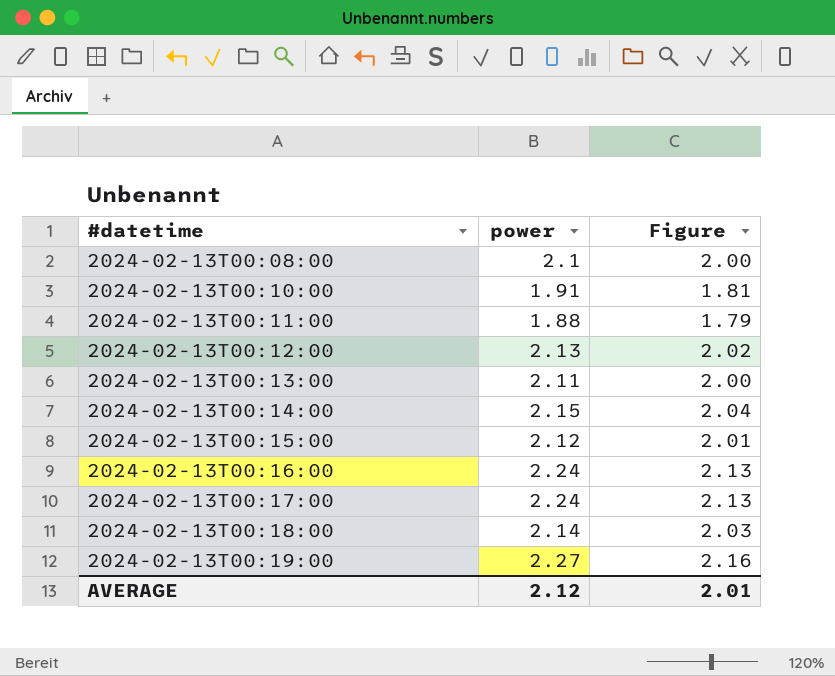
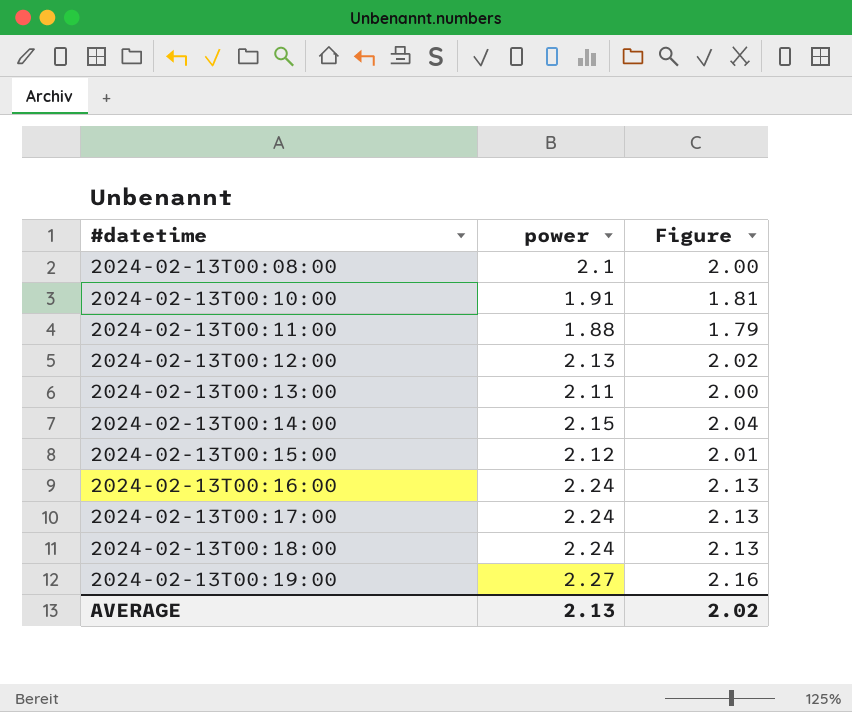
2024-02-13T00:18:00 | power: 2.14 -> 2.24
2024-02-13T00:18:00 | Figure: 2.03 -> 2.13
AVERAGE | power: 2.12 -> 2.13
AVERAGE | Figure: 2.01 -> 2.02

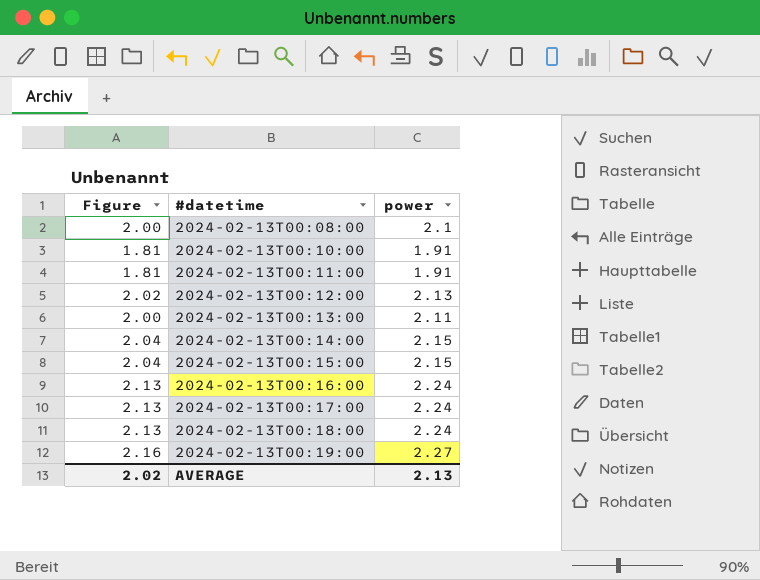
column Figure | position: 3 -> 1
2024-02-13T00:11:00 | Figure: 1.79 -> 1.81
2024-02-13T00:11:00 | power: 1.88 -> 1.91
2024-02-13T00:15:00 | Figure: 2.01 -> 2.04
2024-02-13T00:15:00 | power: 2.12 -> 2.15

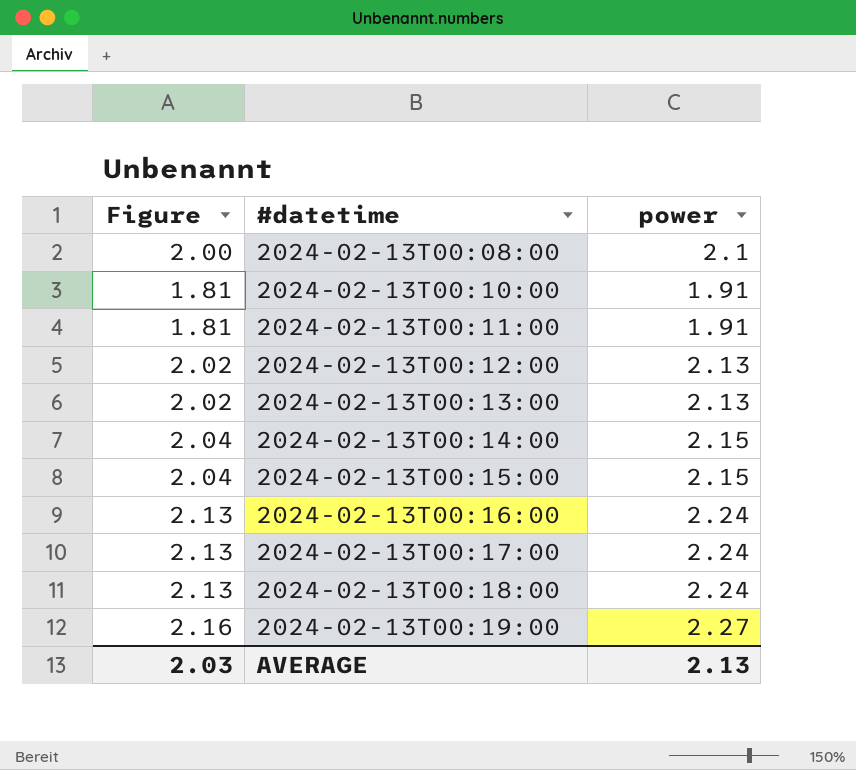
2024-02-13T00:13:00 | Figure: 2.00 -> 2.02
2024-02-13T00:13:00 | power: 2.11 -> 2.13
AVERAGE | Figure: 2.02 -> 2.03

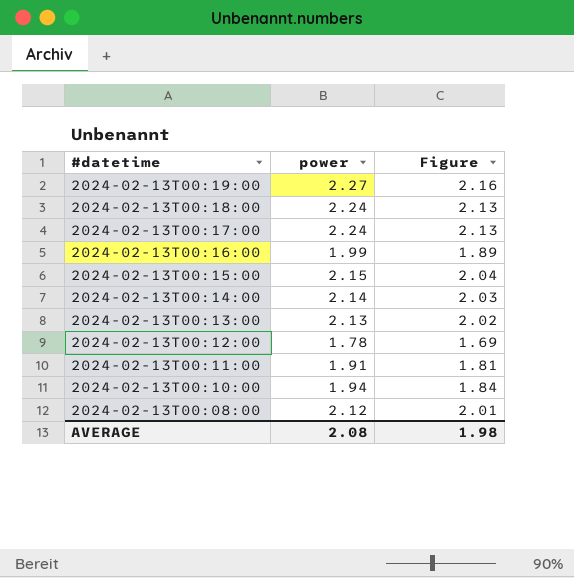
row order: #datetime ascending -> #datetime descending
column Figure | position: 1 -> 3
2024-02-13T00:16:00 | power: 2.24 -> 1.99
2024-02-13T00:16:00 | Figure: 2.13 -> 1.89
2024-02-13T00:14:00 | power: 2.15 -> 2.14
2024-02-13T00:14:00 | Figure: 2.04 -> 2.03
2024-02-13T00:12:00 | power: 2.13 -> 1.78
2024-02-13T00:12:00 | Figure: 2.02 -> 1.69
2024-02-13T00:10:00 | power: 1.91 -> 1.94
2024-02-13T00:10:00 | Figure: 1.81 -> 1.84
2024-02-13T00:08:00 | power: 2.1 -> 2.12
2024-02-13T00:08:00 | Figure: 2.00 -> 2.01
AVERAGE | power: 2.13 -> 2.08
AVERAGE | Figure: 2.03 -> 1.98

